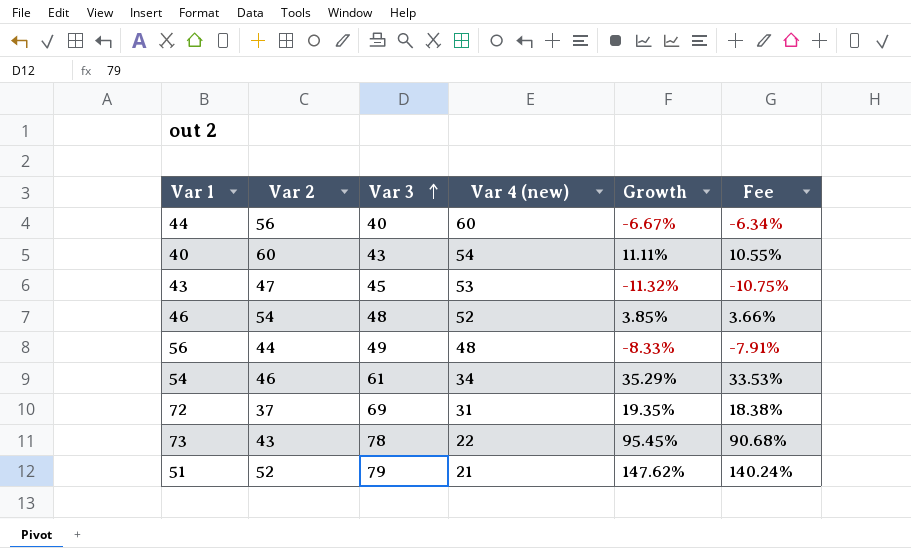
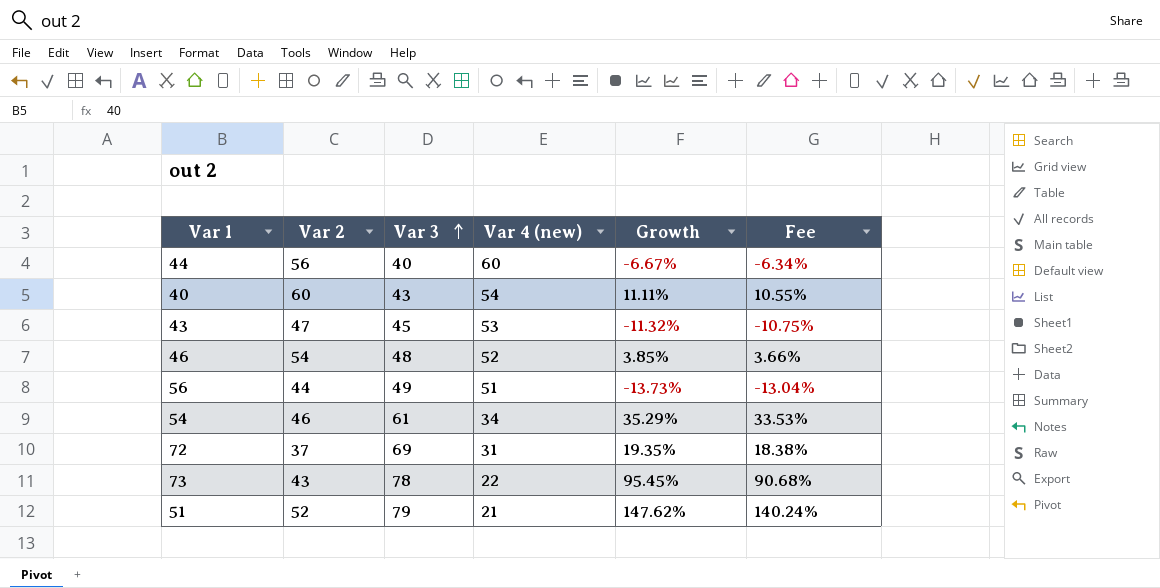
56 | Var 4 (new): 48 -> 51
56 | Growth: -8.33% -> -13.73%
56 | Fee: -7.91% -> -13.04%

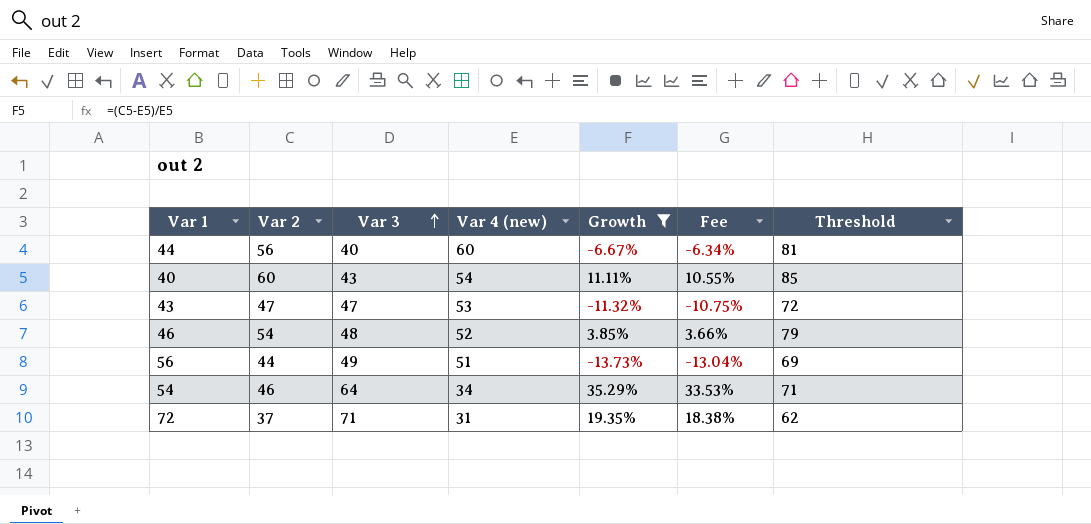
filter: none -> Growth <= 35.29%
column Threshold | formula: none -> [Var 2] + 25
43 | Var 3: 45 -> 47
54 | Var 3: 61 -> 64
72 | Var 3: 69 -> 71

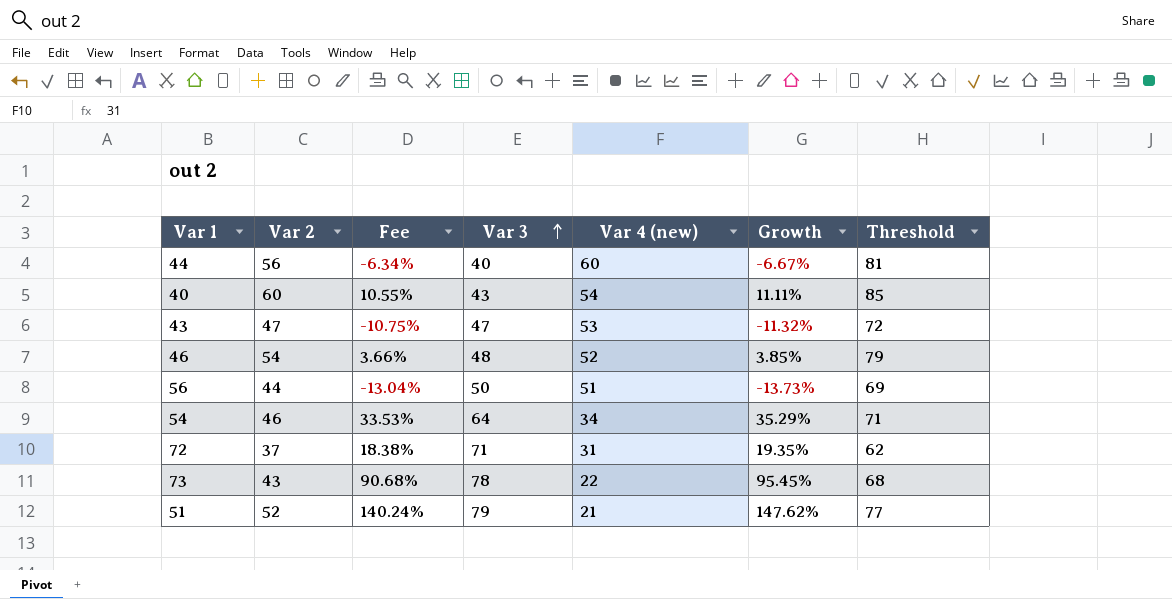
filter: Growth <= 35.29% -> none
column Fee | position: 6 -> 3
56 | Var 3: 49 -> 50

